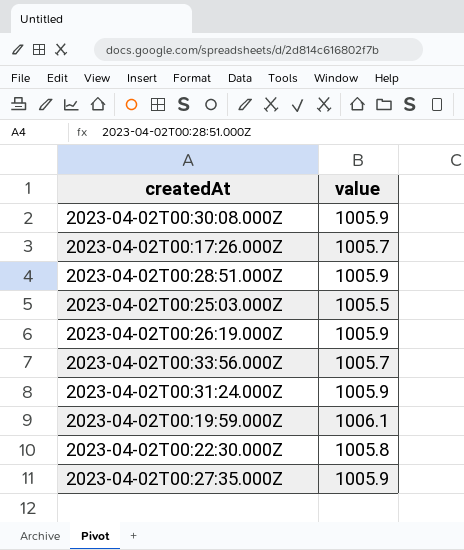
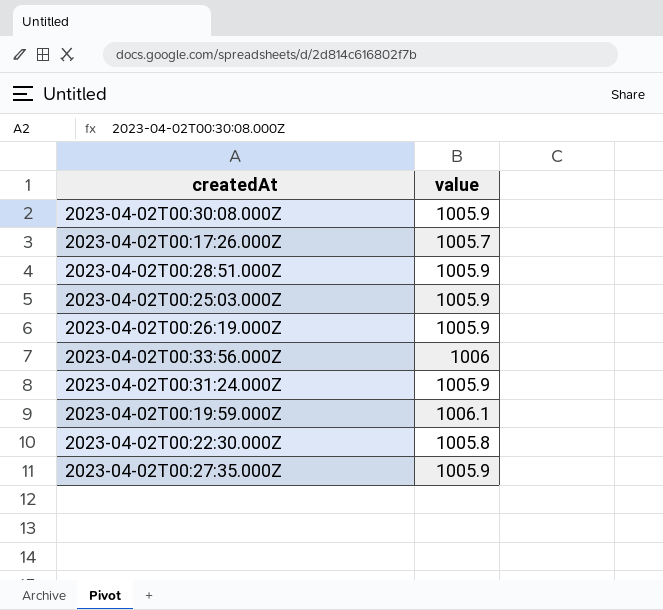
2023-04-02T00:25:03.000Z | value: 1005.5 -> 1005.9
2023-04-02T00:33:56.000Z | value: 1005.7 -> 1006

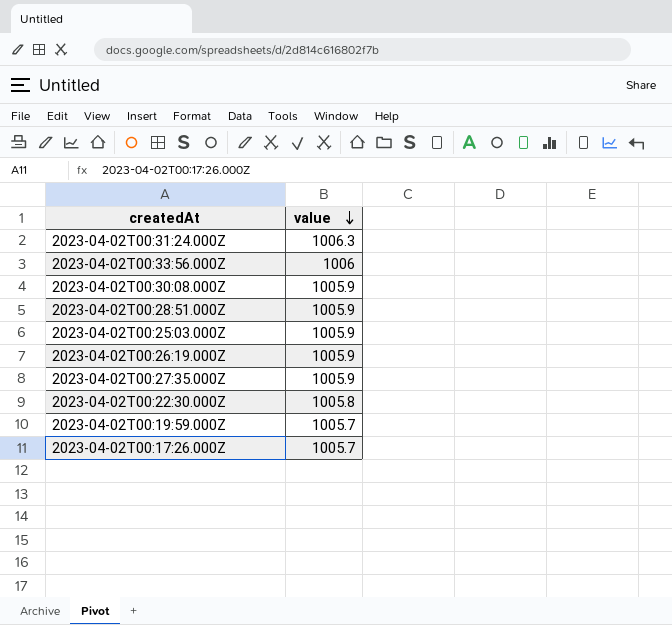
row order: none -> value descending
2023-04-02T00:31:24.000Z | value: 1005.9 -> 1006.3
2023-04-02T00:19:59.000Z | value: 1006.1 -> 1005.7

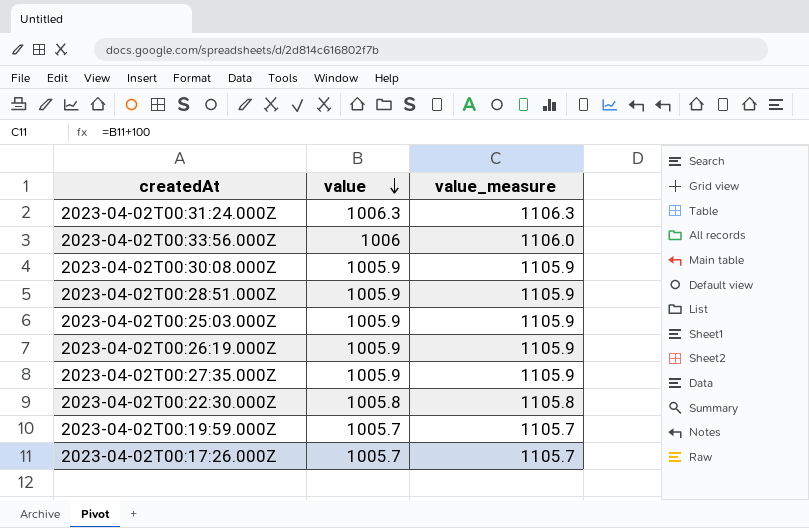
column value_measure | formula: none -> [value] + 100

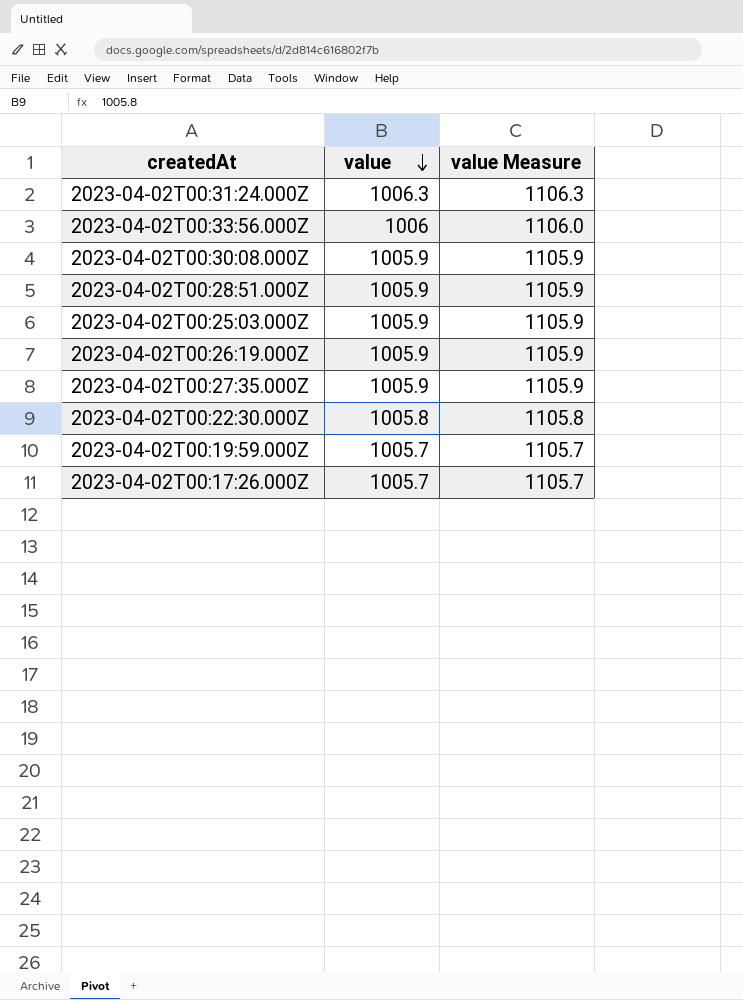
column name: value_measure -> value Measure

